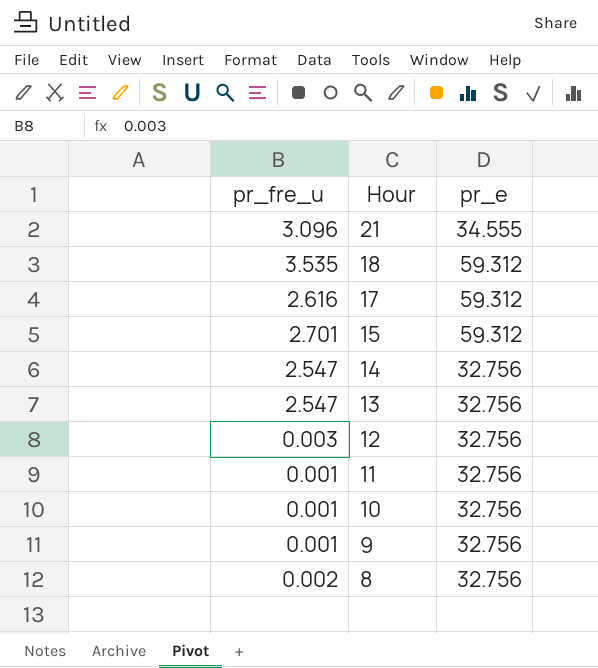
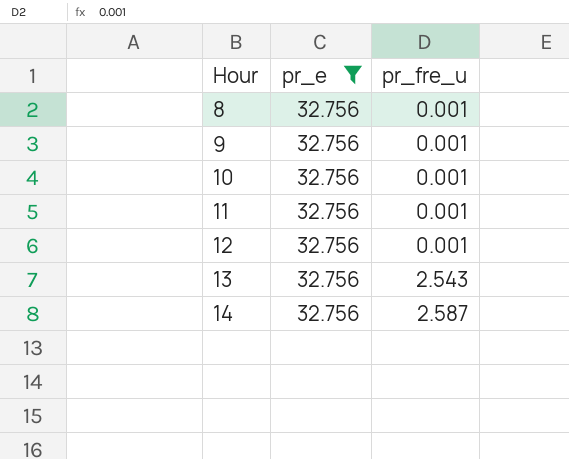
filter: none -> pr_e = 32.756
row order: Hour descending -> Hour ascending
column pr_fre_u | position: 1 -> 3
8 | pr_fre_u: 0.002 -> 0.001
12 | pr_fre_u: 0.003 -> 0.001
13 | pr_fre_u: 2.547 -> 2.543
14 | pr_fre_u: 2.547 -> 2.587

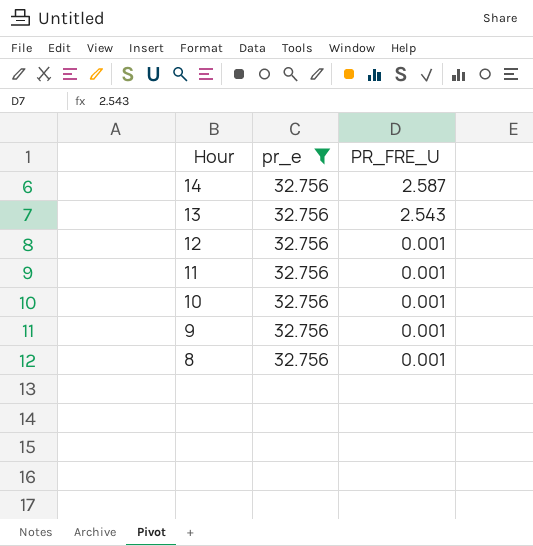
row order: Hour ascending -> Hour descending
column name: pr_fre_u -> PR_FRE_U

